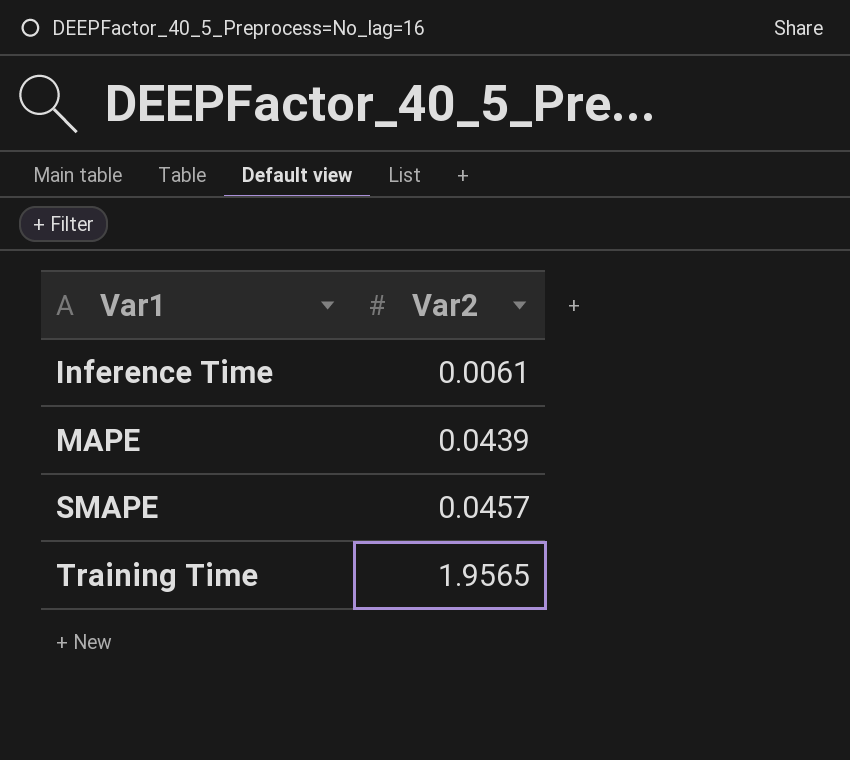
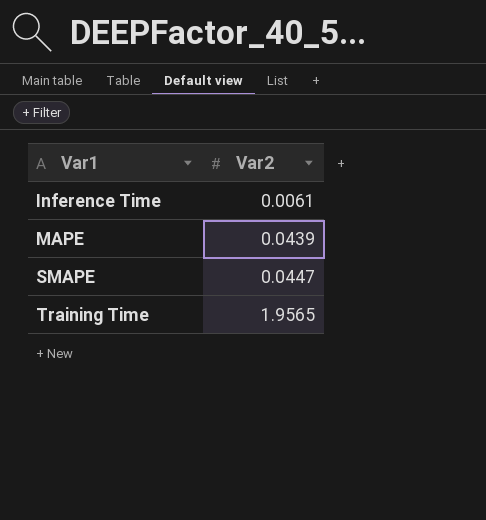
SMAPE | Var2: 0.0457 -> 0.0447

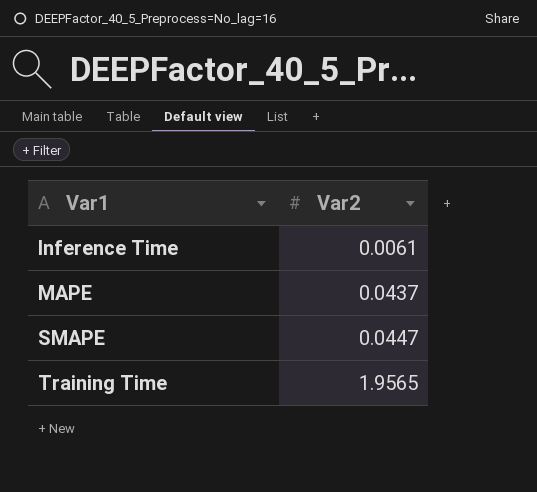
MAPE | Var2: 0.0439 -> 0.0437

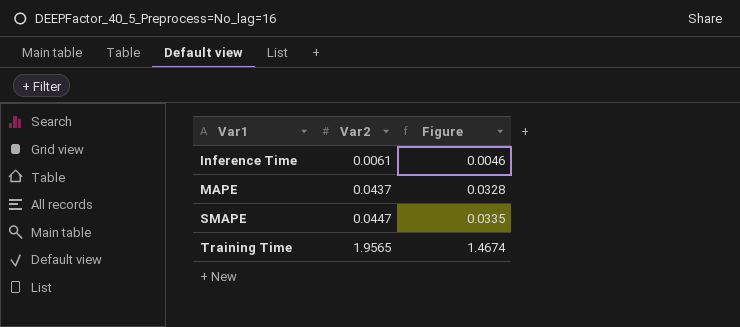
column Figure | formula: none -> [Var2] * 0.75

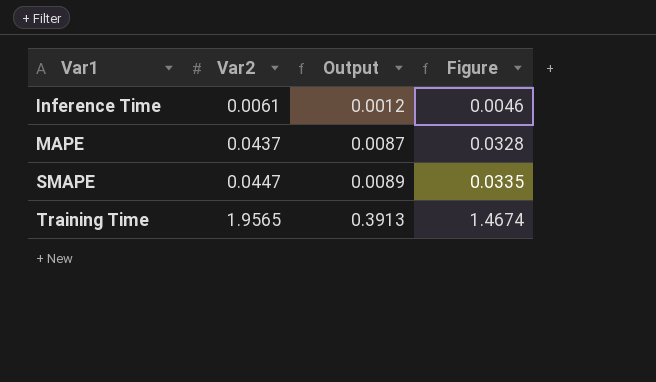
column Output | formula: none -> [Var2] * 0.2

